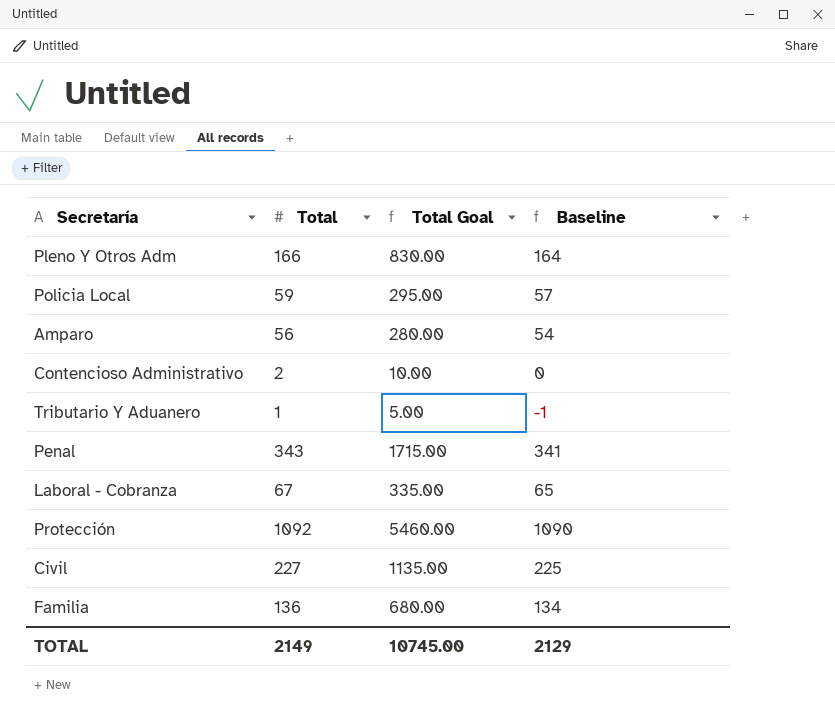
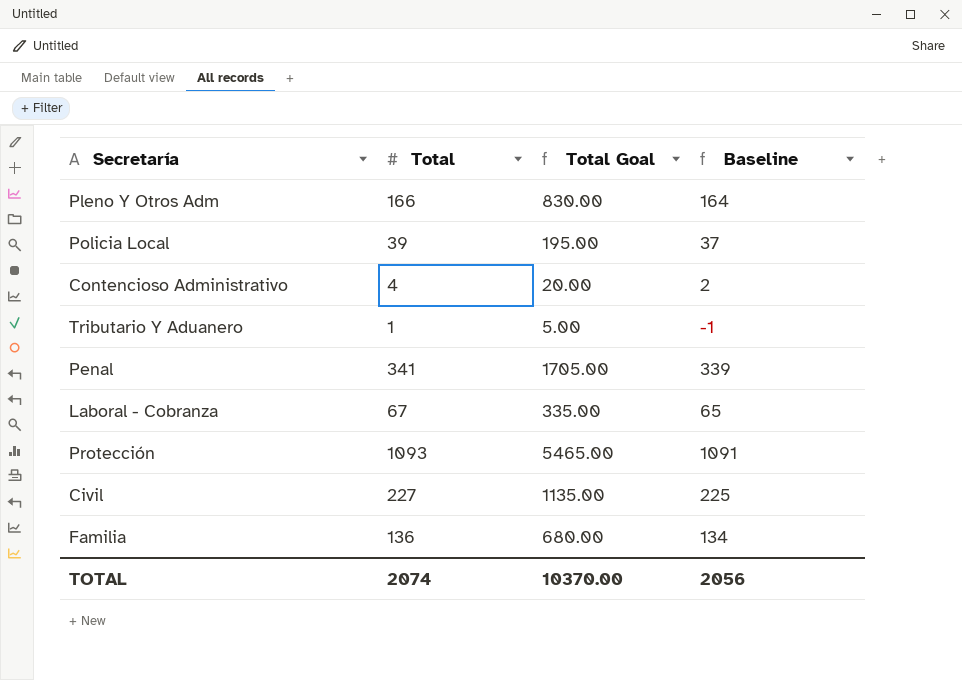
row Amparo: 56 | 280.00 | 54 -> none
Policia Local | Total: 59 -> 39
Policia Local | Total Goal: 295.00 -> 195.00
Policia Local | Baseline: 57 -> 37
Contencioso Administrativo | Total: 2 -> 4
Contencioso Administrativo | Total Goal: 10.00 -> 20.00
Contencioso Administrativo | Baseline: 0 -> 2
Penal | Total: 343 -> 341
Penal | Total Goal: 1715.00 -> 1705.00
Penal | Baseline: 341 -> 339
Protección | Total: 1092 -> 1093
Protección | Total Goal: 5460.00 -> 5465.00
Protección | Baseline: 1090 -> 1091
TOTAL | Total: 2149 -> 2074
TOTAL | Total Goal: 10745.00 -> 10370.00
TOTAL | Baseline: 2129 -> 2056

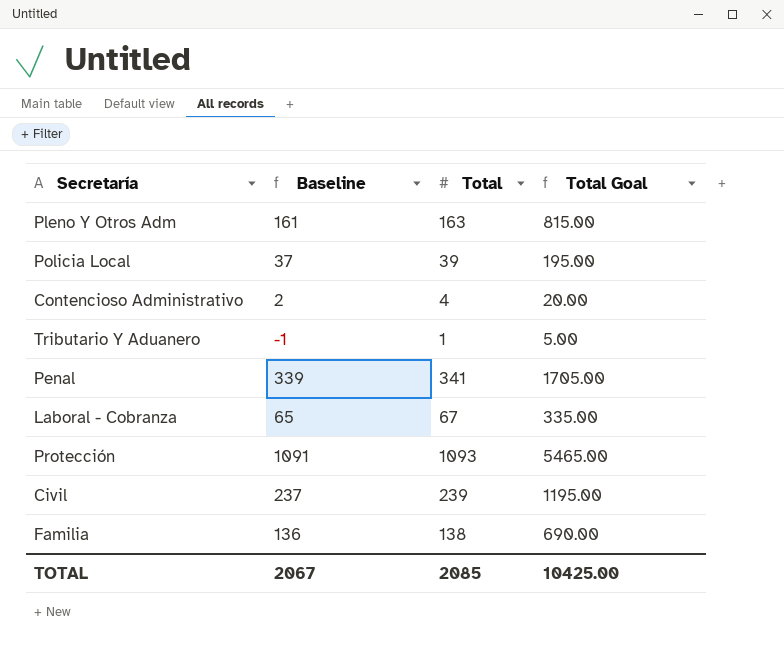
column Baseline | position: 4 -> 2
Pleno Y Otros Adm | Baseline: 164 -> 161
Pleno Y Otros Adm | Total: 166 -> 163
Pleno Y Otros Adm | Total Goal: 830.00 -> 815.00
Civil | Baseline: 225 -> 237
Civil | Total: 227 -> 239
Civil | Total Goal: 1135.00 -> 1195.00
Familia | Baseline: 134 -> 136
Familia | Total: 136 -> 138
Familia | Total Goal: 680.00 -> 690.00
TOTAL | Baseline: 2056 -> 2067
TOTAL | Total: 2074 -> 2085
TOTAL | Total Goal: 10370.00 -> 10425.00

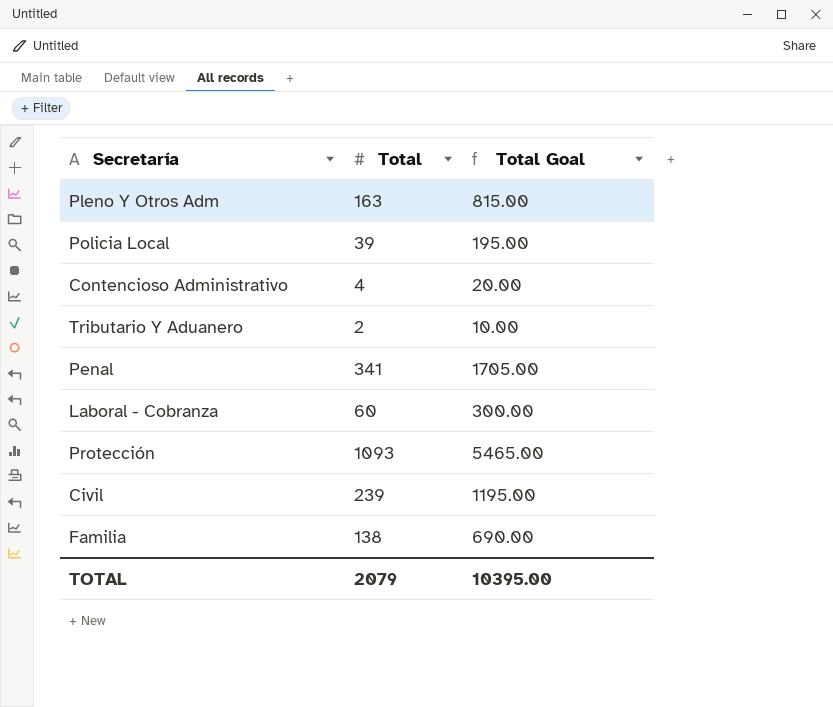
column Baseline | formula: [Total] - 2 -> none
Tributario Y Aduanero | Total: 1 -> 2
Tributario Y Aduanero | Total Goal: 5.00 -> 10.00
Laboral - Cobranza | Total: 67 -> 60
Laboral - Cobranza | Total Goal: 335.00 -> 300.00
TOTAL | Total: 2085 -> 2079
TOTAL | Total Goal: 10425.00 -> 10395.00

